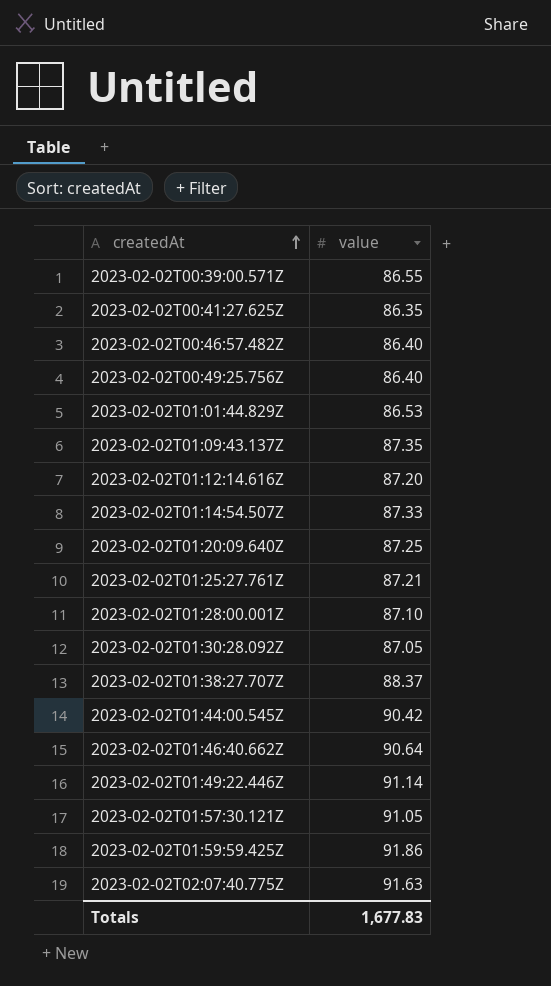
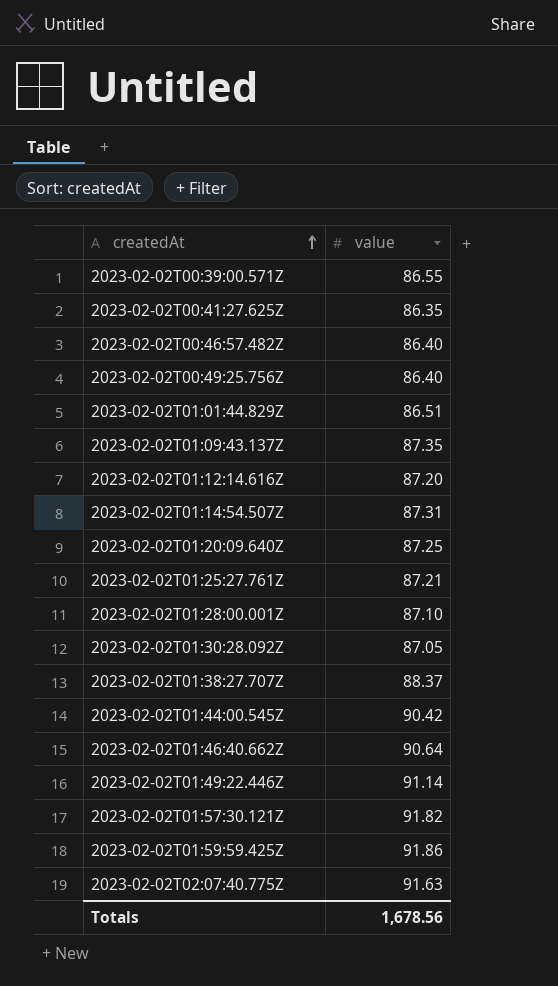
2023-02-02T01:01:44.829Z | value: 86.53 -> 86.51
2023-02-02T01:14:54.507Z | value: 87.33 -> 87.31
2023-02-02T01:57:30.121Z | value: 91.05 -> 91.82
Totals | value: 1,677.83 -> 1,678.56

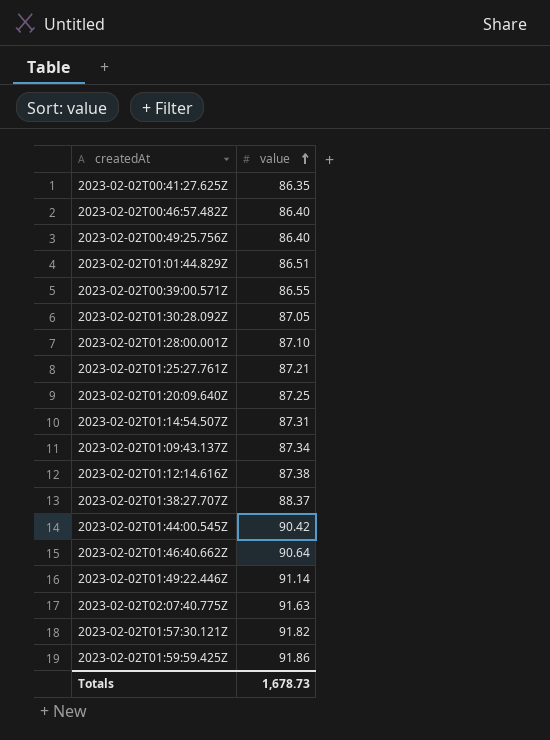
row order: createdAt ascending -> value ascending
2023-02-02T01:09:43.137Z | value: 87.35 -> 87.34
2023-02-02T01:12:14.616Z | value: 87.20 -> 87.38
Totals | value: 1,678.56 -> 1,678.73

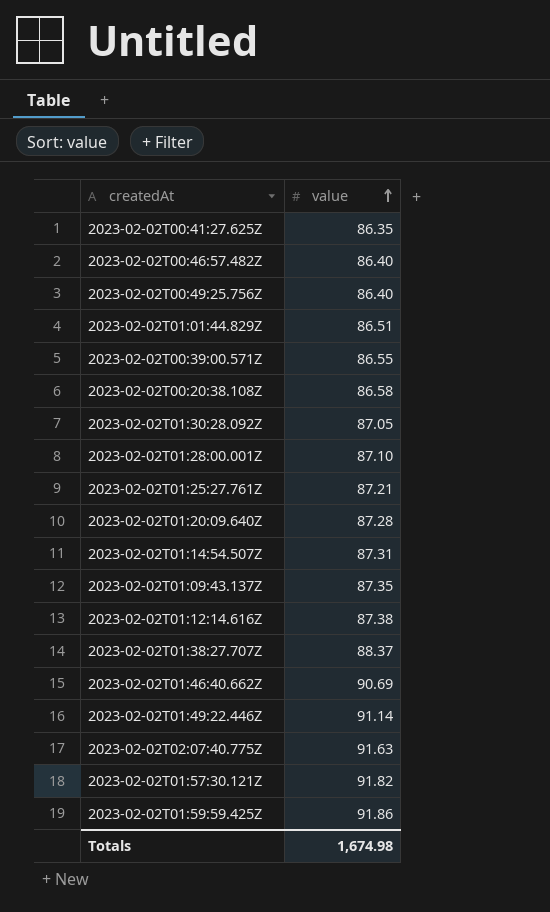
row 2023-02-02T01:44:00.545Z: 90.42 -> none
row 2023-02-02T00:20:38.108Z: none -> 86.58
2023-02-02T01:20:09.640Z | value: 87.25 -> 87.28
2023-02-02T01:09:43.137Z | value: 87.34 -> 87.35
2023-02-02T01:46:40.662Z | value: 90.64 -> 90.69
Totals | value: 1,678.73 -> 1,674.98

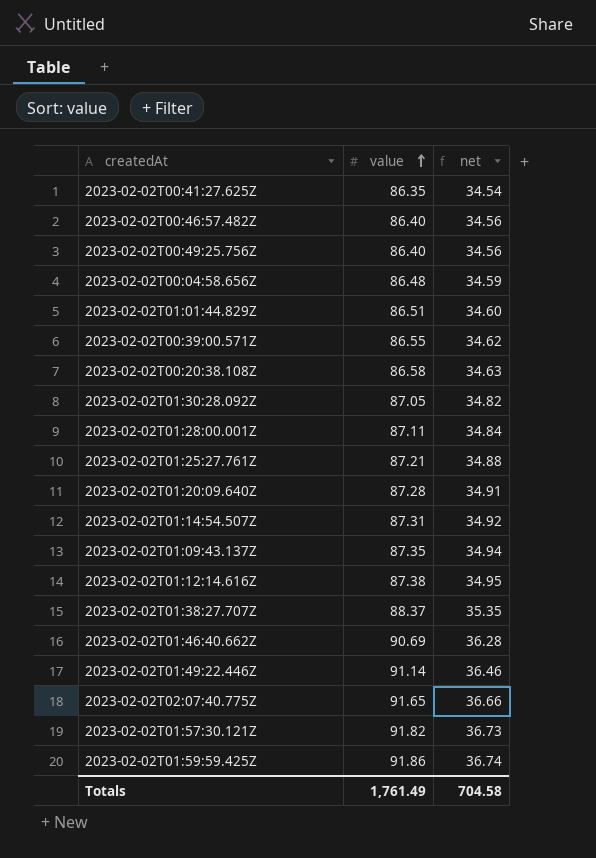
column net | formula: none -> [value] * 0.4
row 2023-02-02T00:04:58.656Z: none -> 86.48 | 34.59
2023-02-02T01:28:00.001Z | value: 87.10 -> 87.11
2023-02-02T02:07:40.775Z | value: 91.63 -> 91.65
Totals | value: 1,674.98 -> 1,761.49

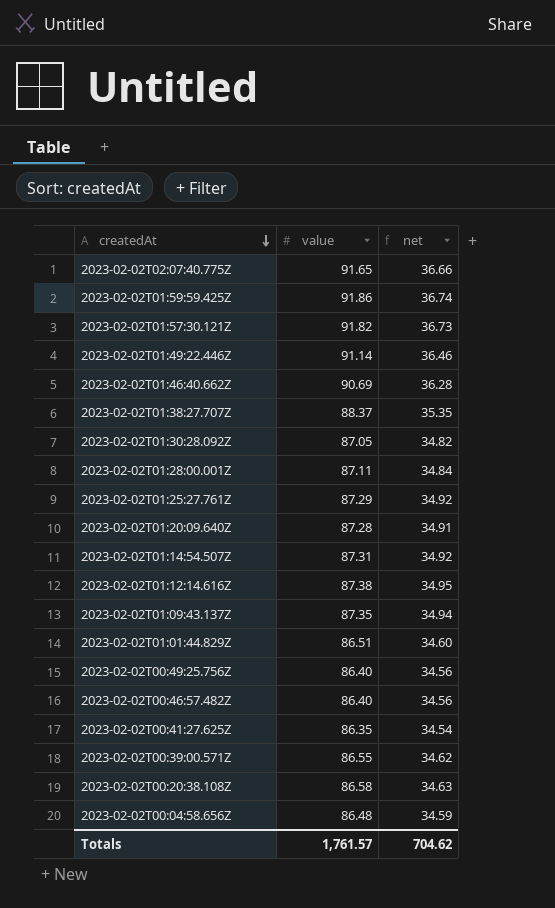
row order: value ascending -> createdAt descending
2023-02-02T01:25:27.761Z | value: 87.21 -> 87.29
2023-02-02T01:25:27.761Z | net: 34.88 -> 34.92
Totals | value: 1,761.49 -> 1,761.57
Totals | net: 704.58 -> 704.62

